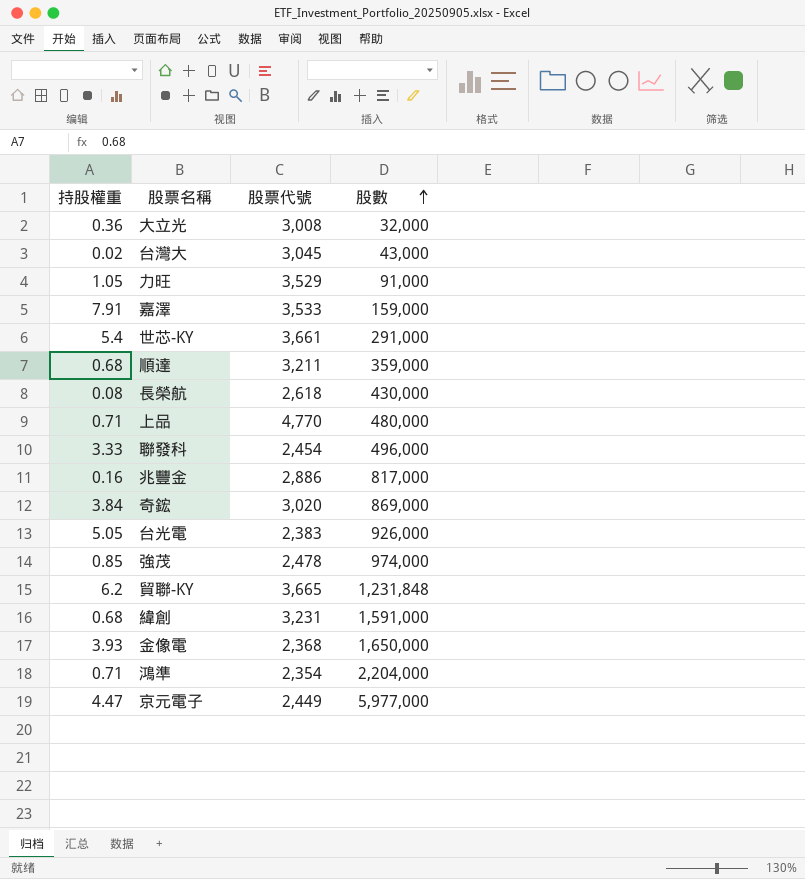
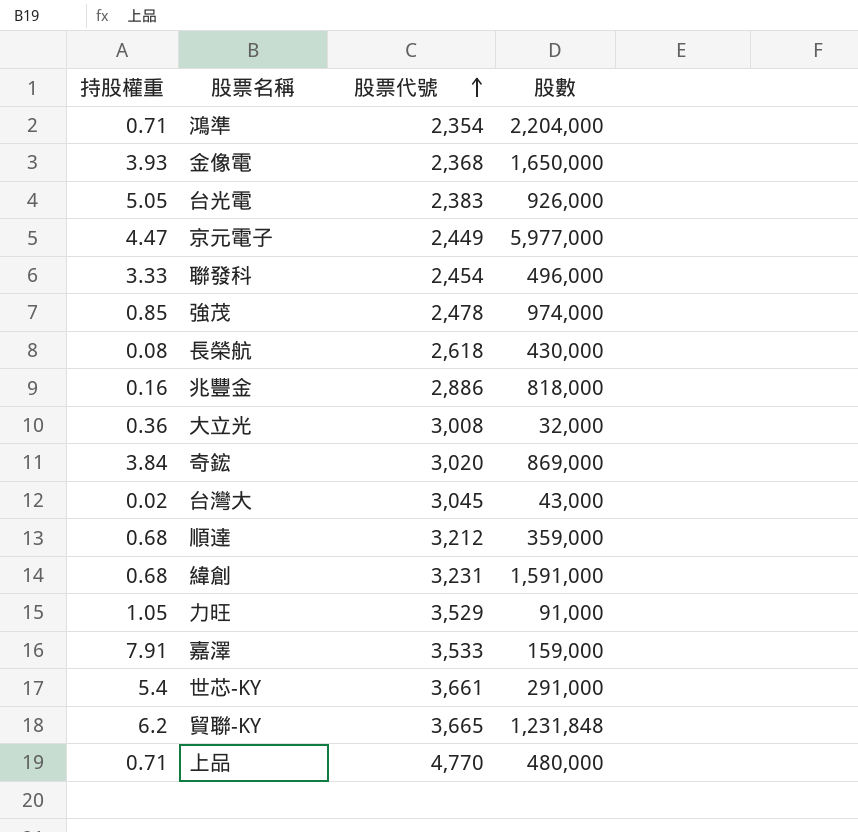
row order: 股數 ascending -> 股票代號 ascending
兆豐金 | 股數: 817,000 -> 818,000
順達 | 股票代號: 3,211 -> 3,212

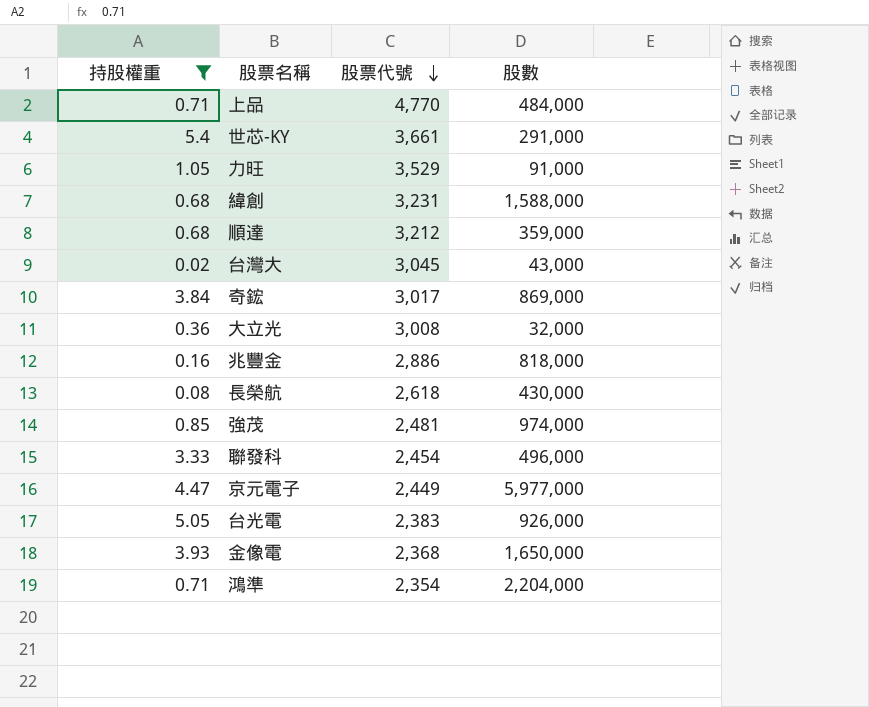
filter: none -> 持股權重 <= 5.4
row order: 股票代號 ascending -> 股票代號 descending
上品 | 股數: 480,000 -> 484,000
緯創 | 股數: 1,591,000 -> 1,588,000
奇鋐 | 股票代號: 3,020 -> 3,017
強茂 | 股票代號: 2,478 -> 2,481

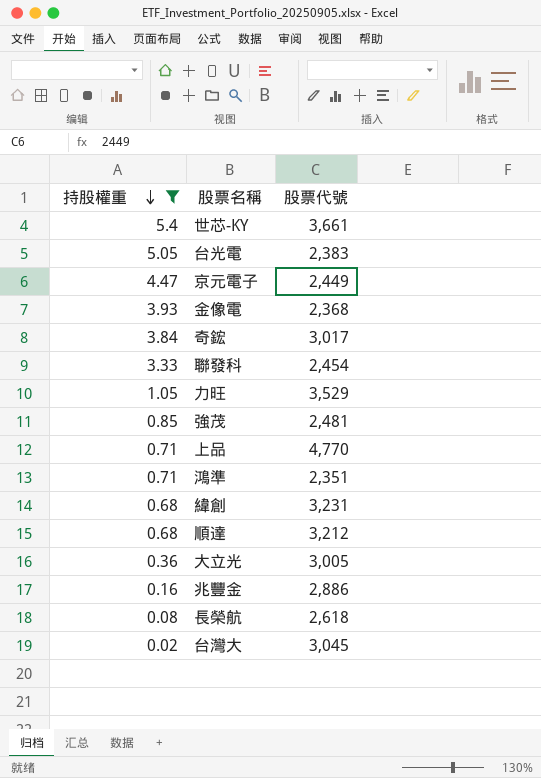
row order: 股票代號 descending -> 持股權重 descending
column 股數 | position: 4 -> none
鴻準 | 股票代號: 2,354 -> 2,351
大立光 | 股票代號: 3,008 -> 3,005

